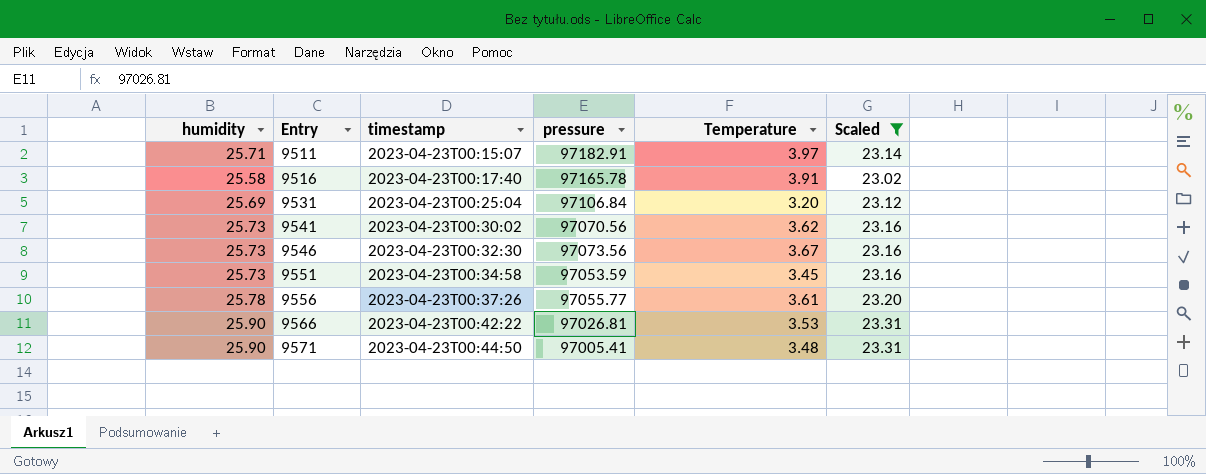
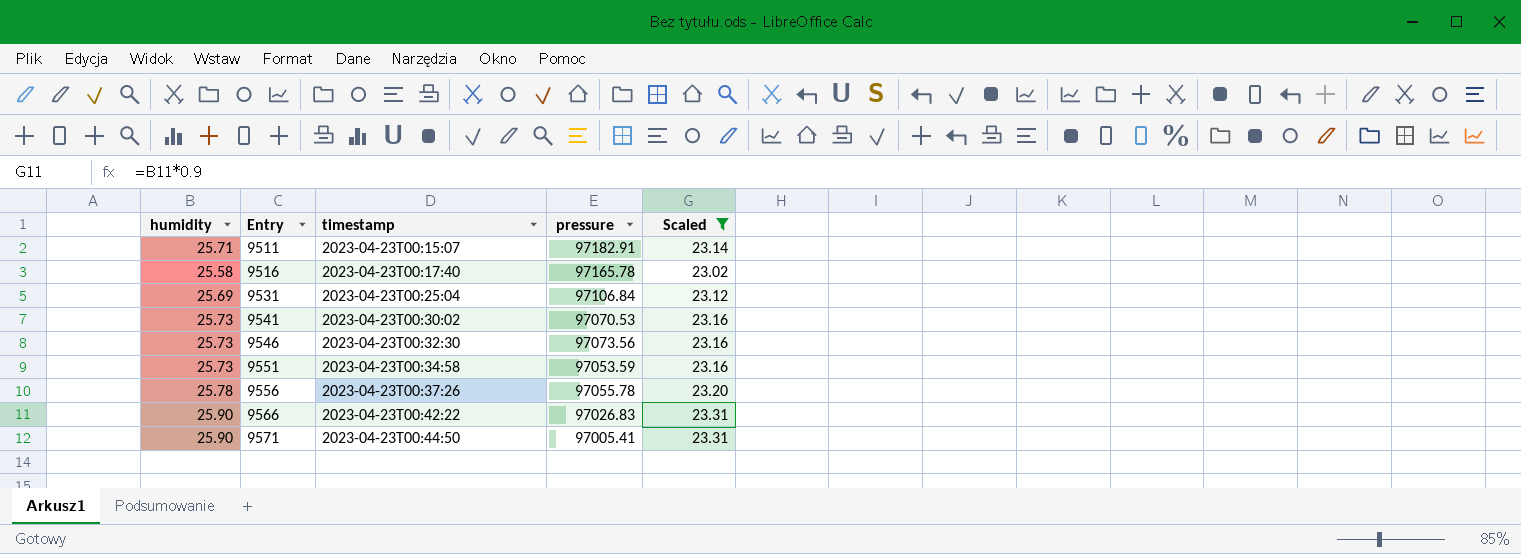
column Temperature | position: 5 -> none
9541 | pressure: 97070.56 -> 97070.53
9556 | pressure: 97055.77 -> 97055.78
9566 | pressure: 97026.81 -> 97026.83

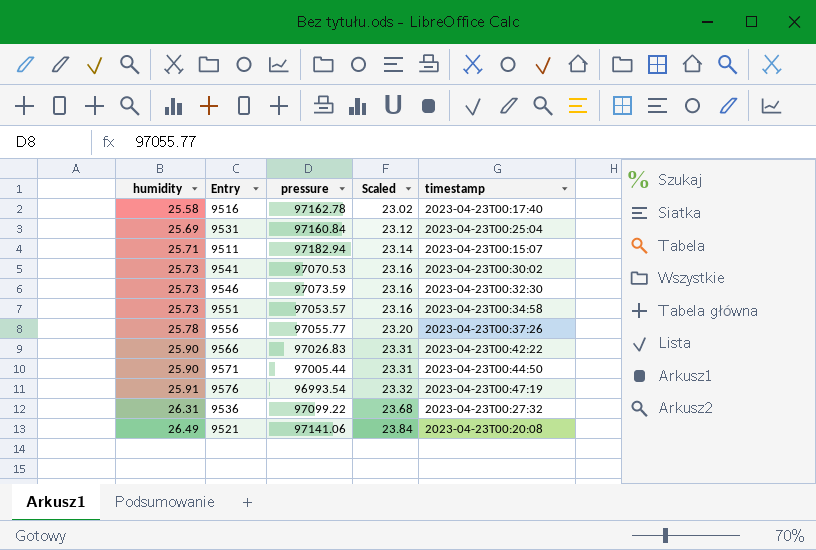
filter: Scaled <= 23.31 -> none
row order: Entry ascending -> humidity ascending
column timestamp | position: 3 -> 5
9516 | pressure: 97165.78 -> 97162.78
9531 | pressure: 97106.84 -> 97160.84
9511 | pressure: 97182.91 -> 97182.94
9546 | pressure: 97073.56 -> 97073.59
9551 | pressure: 97053.59 -> 97053.57
9556 | pressure: 97055.78 -> 97055.77
9571 | pressure: 97005.41 -> 97005.44

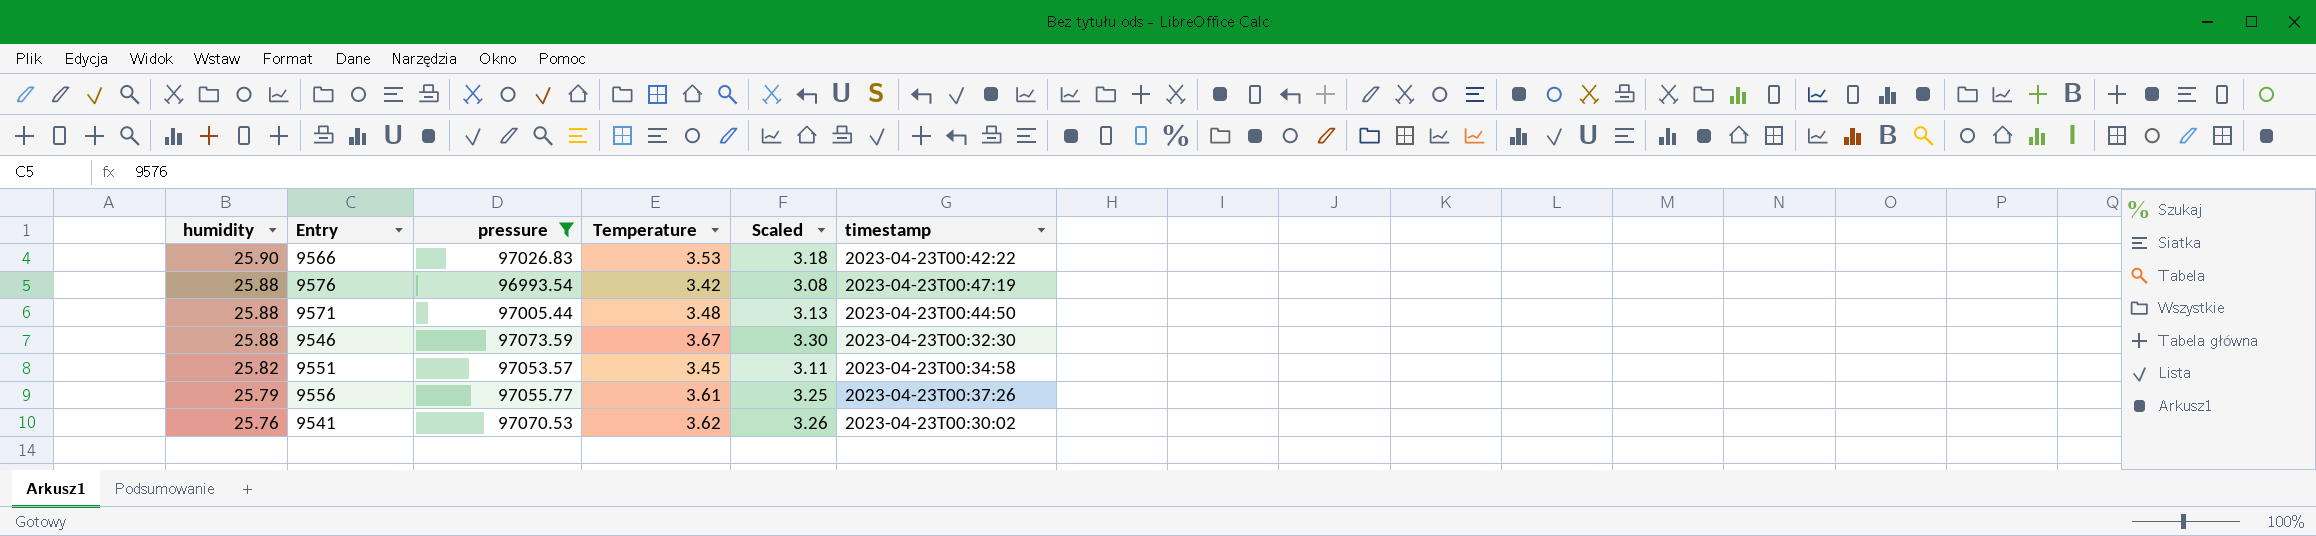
filter: none -> pressure <= 97073.59
row order: humidity ascending -> humidity descending
column Temperature | position: none -> 4
column Scaled | formula: [humidity] * 0.9 -> [Temperature] * 0.9
9576 | humidity: 25.91 -> 25.88
9571 | humidity: 25.90 -> 25.88
9546 | humidity: 25.73 -> 25.88
9551 | humidity: 25.73 -> 25.82
9556 | humidity: 25.78 -> 25.79
9541 | humidity: 25.73 -> 25.76

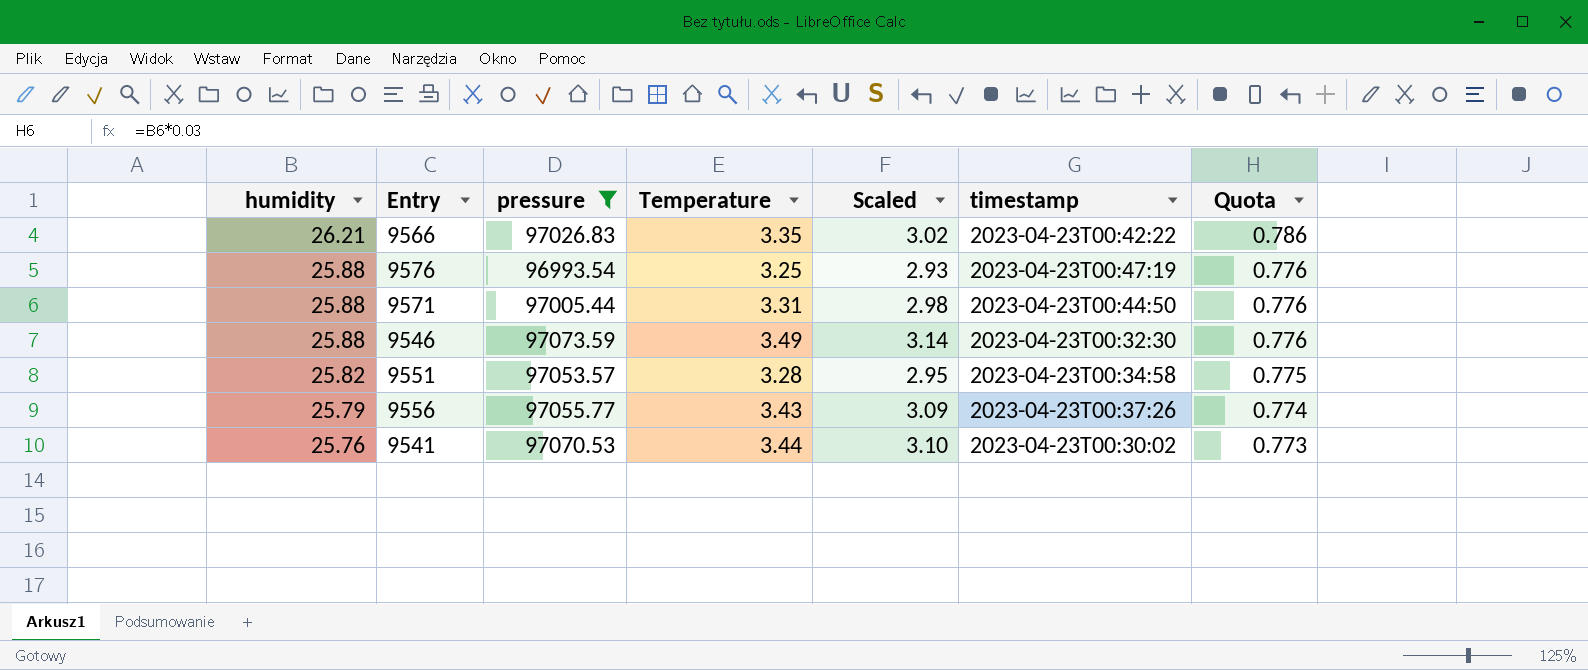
column Quota | formula: none -> [humidity] * 0.03
9566 | humidity: 25.90 -> 26.21
9566 | Temperature: 3.53 -> 3.35
9566 | Scaled: 3.18 -> 3.02
9576 | Temperature: 3.42 -> 3.25
9576 | Scaled: 3.08 -> 2.93
9571 | Temperature: 3.48 -> 3.31
9571 | Scaled: 3.13 -> 2.98
9546 | Temperature: 3.67 -> 3.49
9546 | Scaled: 3.30 -> 3.14
9551 | Temperature: 3.45 -> 3.28
9551 | Scaled: 3.11 -> 2.95
9556 | Temperature: 3.61 -> 3.43
9556 | Scaled: 3.25 -> 3.09
9541 | Temperature: 3.62 -> 3.44
9541 | Scaled: 3.26 -> 3.10

